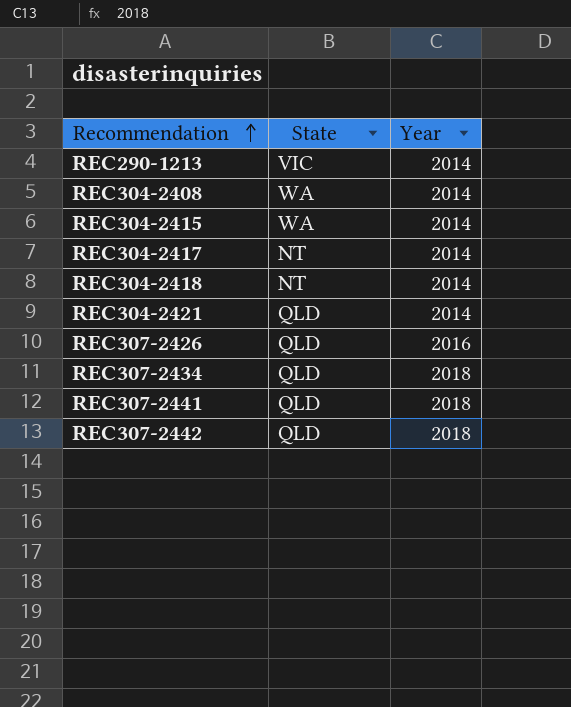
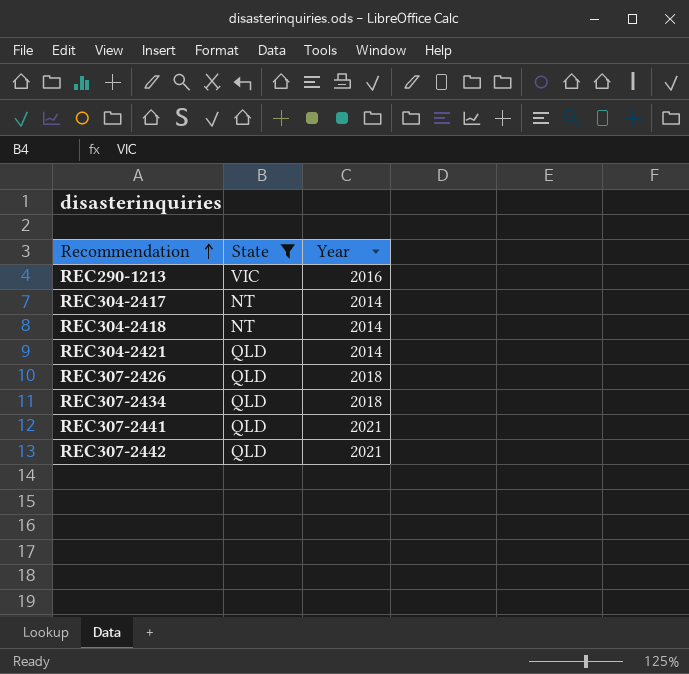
filter: none -> State != WA
REC290-1213 | Year: 2014 -> 2016
REC307-2426 | Year: 2016 -> 2018
REC307-2441 | Year: 2018 -> 2021
REC307-2442 | Year: 2018 -> 2021

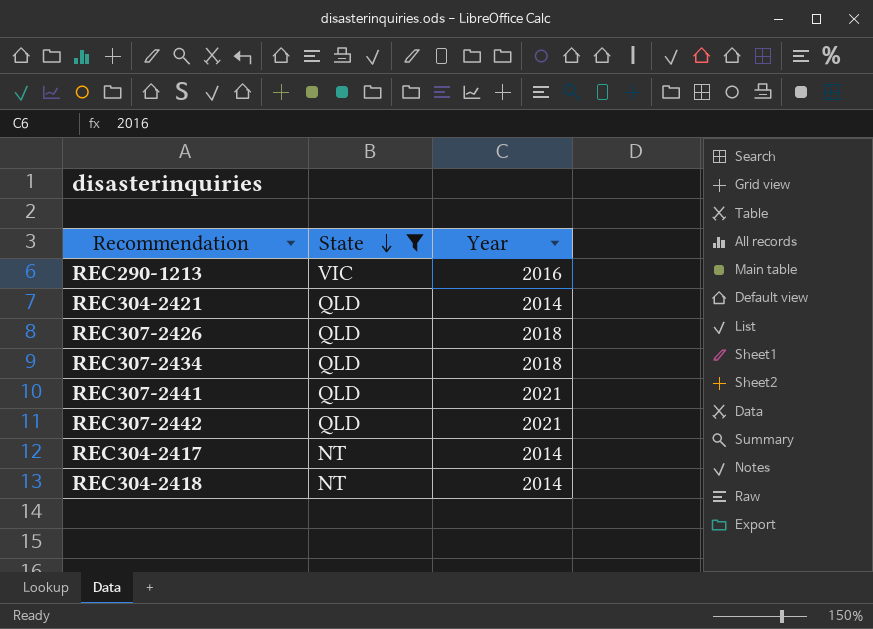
row order: Recommendation ascending -> State descending

